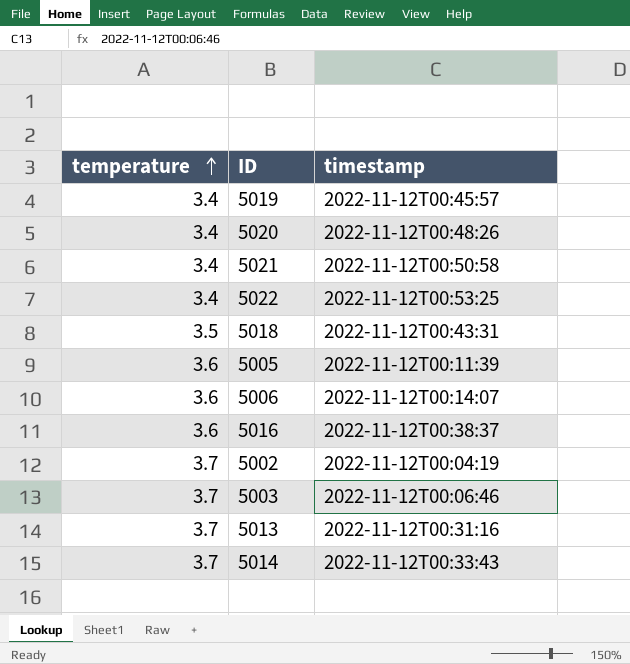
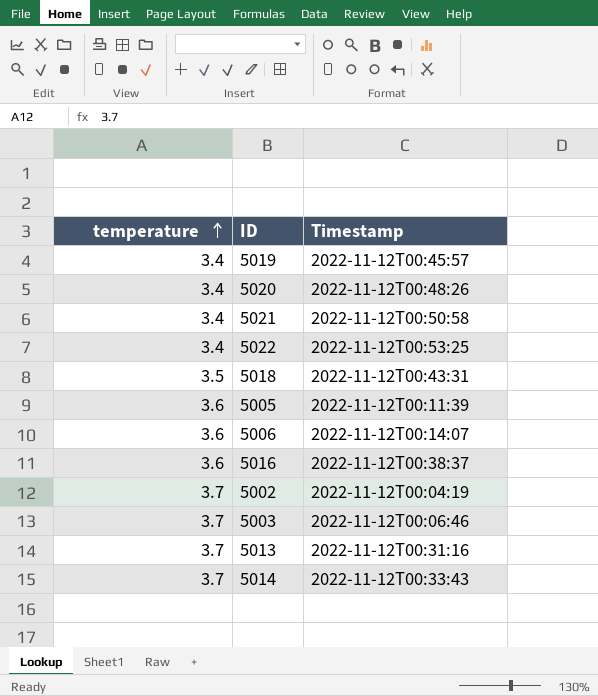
column name: timestamp -> Timestamp

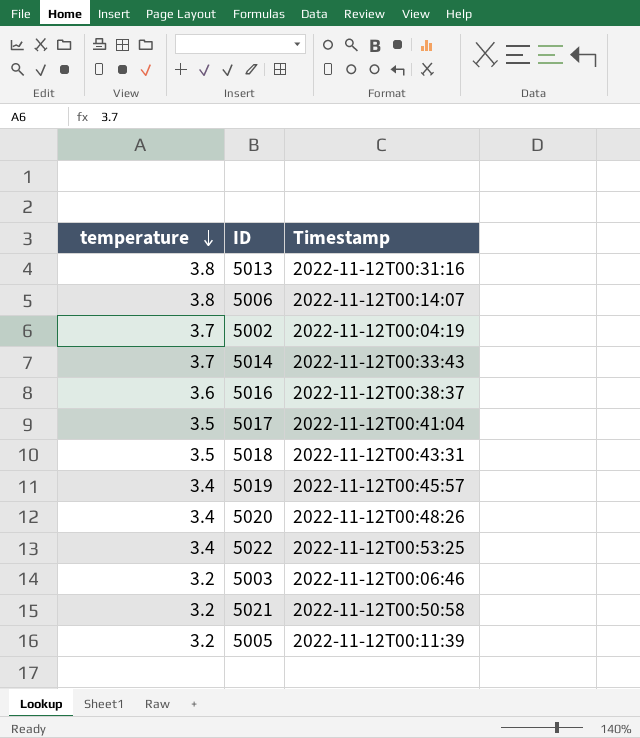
row order: temperature ascending -> temperature descending
5013 | temperature: 3.7 -> 3.8
5006 | temperature: 3.6 -> 3.8
row 5017: none -> 3.5 | 2022-11-12T00:41:04
5003 | temperature: 3.7 -> 3.2
5021 | temperature: 3.4 -> 3.2
5005 | temperature: 3.6 -> 3.2

